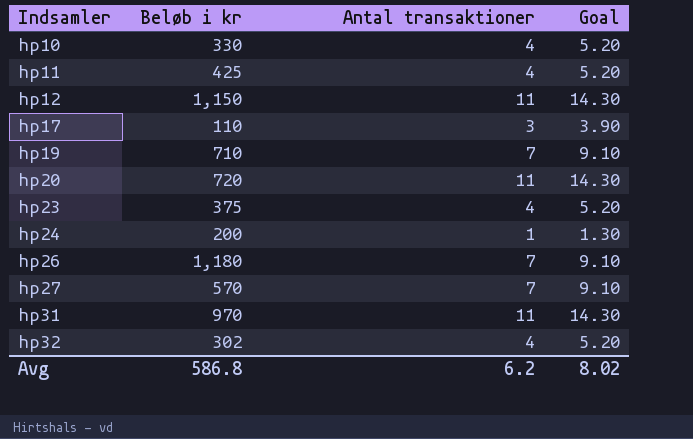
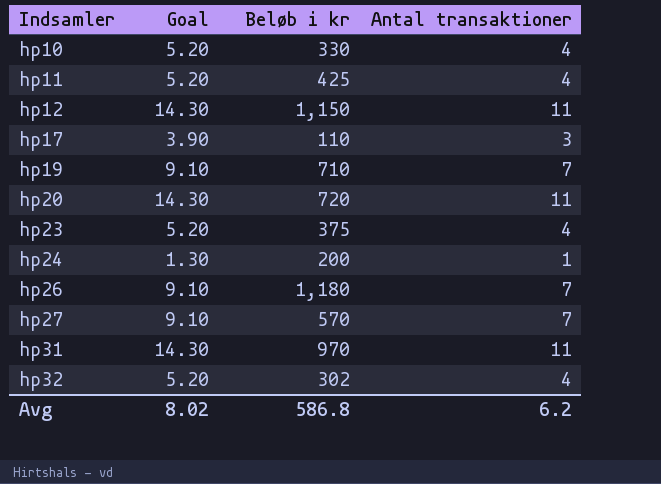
column Goal | position: 4 -> 2

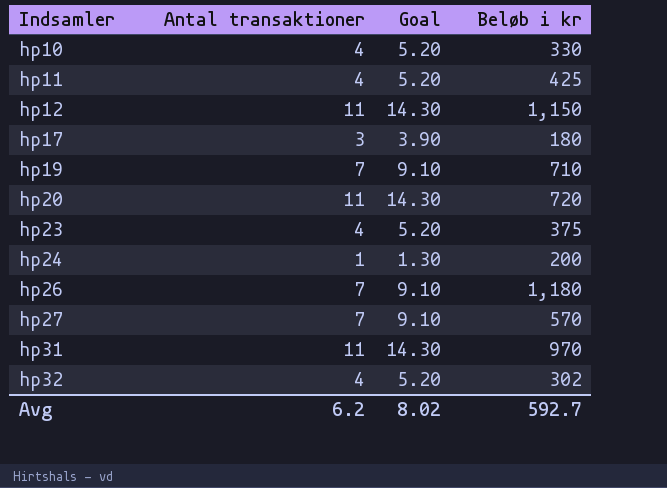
column Antal transaktioner | position: 4 -> 2
hp17 | Beløb i kr: 110 -> 180
Avg | Beløb i kr: 586.8 -> 592.7

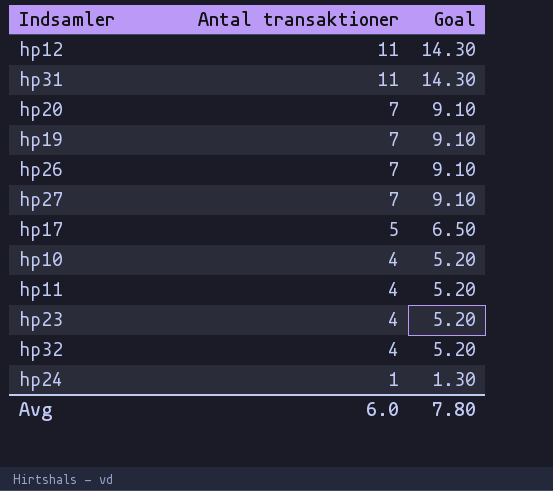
row order: Indsamler ascending -> Antal transaktioner descending
column Beløb i kr | position: 4 -> none
hp20 | Antal transaktioner: 11 -> 7
hp20 | Goal: 14.30 -> 9.10
hp17 | Antal transaktioner: 3 -> 5
hp17 | Goal: 3.90 -> 6.50
Avg | Antal transaktioner: 6.2 -> 6.0
Avg | Goal: 8.02 -> 7.80

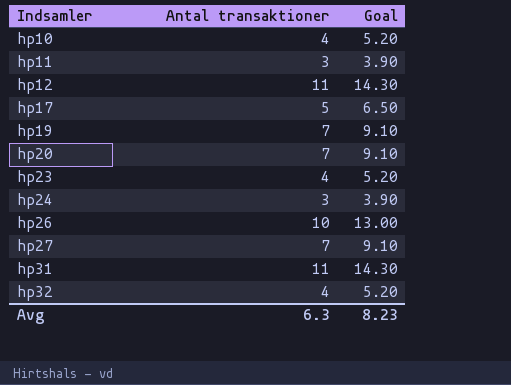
row order: Antal transaktioner descending -> Indsamler ascending
hp11 | Antal transaktioner: 4 -> 3
hp11 | Goal: 5.20 -> 3.90
hp24 | Antal transaktioner: 1 -> 3
hp24 | Goal: 1.30 -> 3.90
hp26 | Antal transaktioner: 7 -> 10
hp26 | Goal: 9.10 -> 13.00
Avg | Antal transaktioner: 6.0 -> 6.3
Avg | Goal: 7.80 -> 8.23

